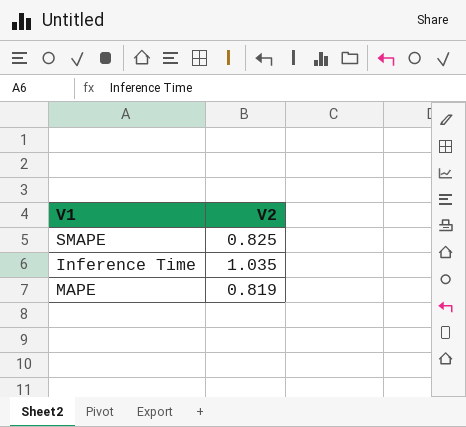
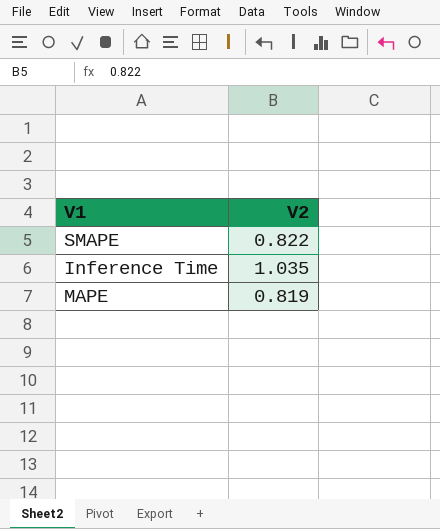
SMAPE | V2: 0.825 -> 0.822

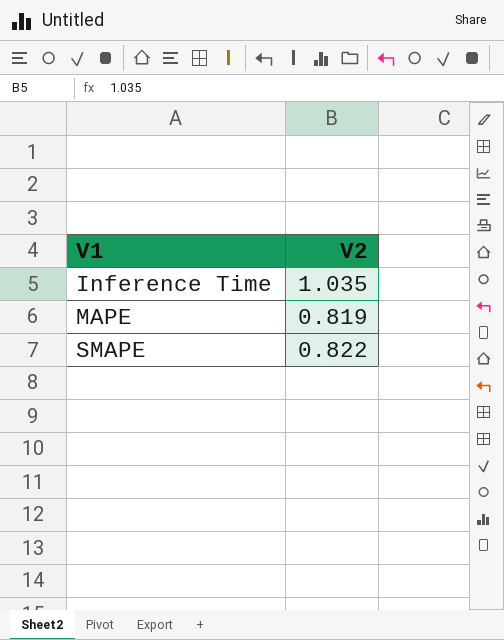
row order: none -> V1 ascending

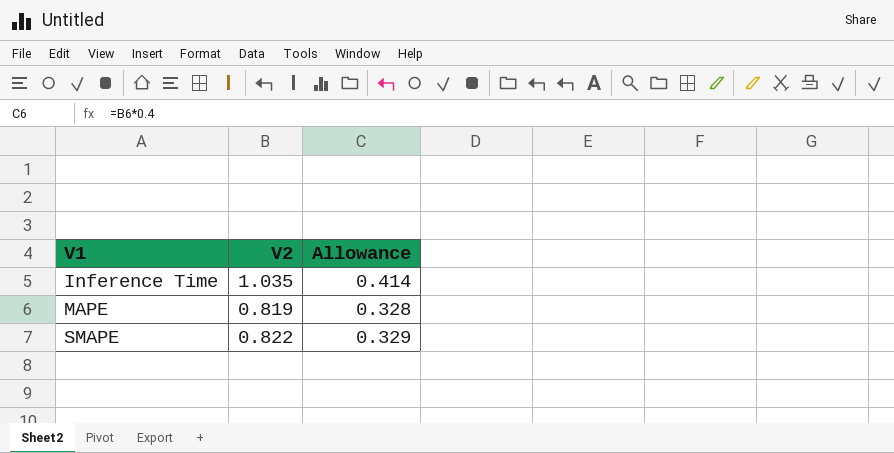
column Allowance | formula: none -> [V2] * 0.4

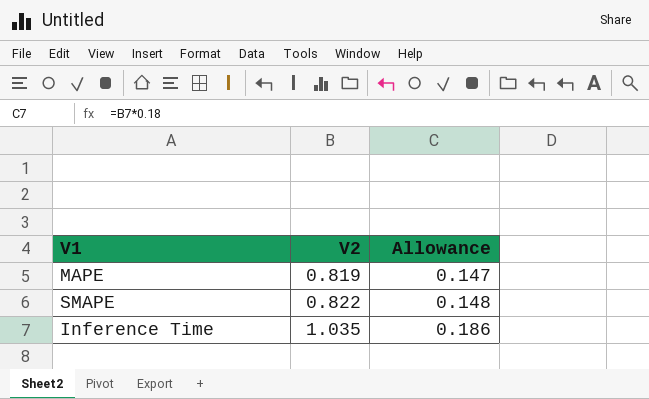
row order: V1 ascending -> V2 ascending
column Allowance | formula: [V2] * 0.4 -> [V2] * 0.18

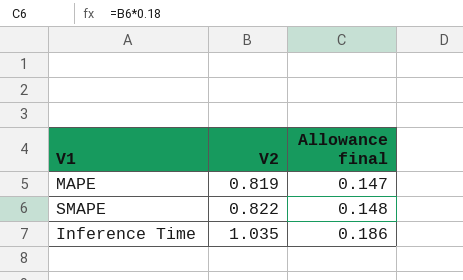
column name: Allowance -> Allowance final

